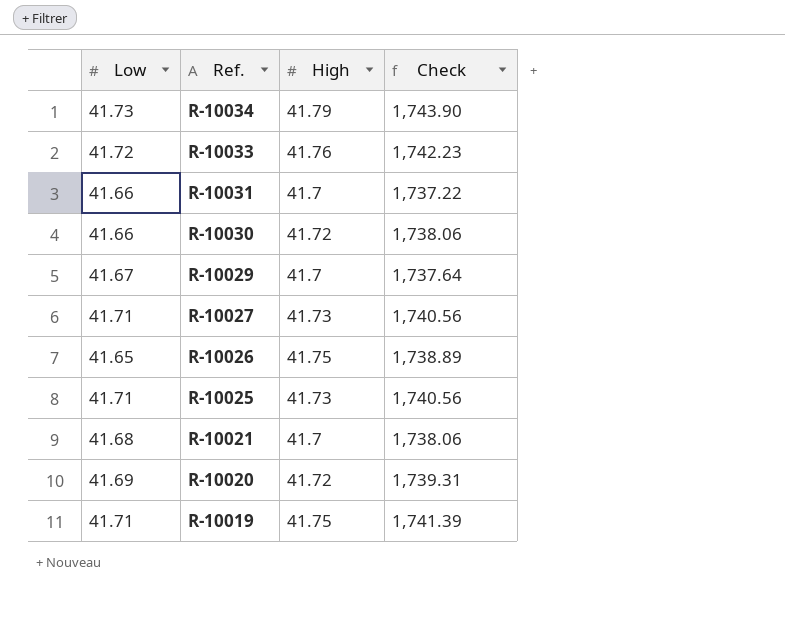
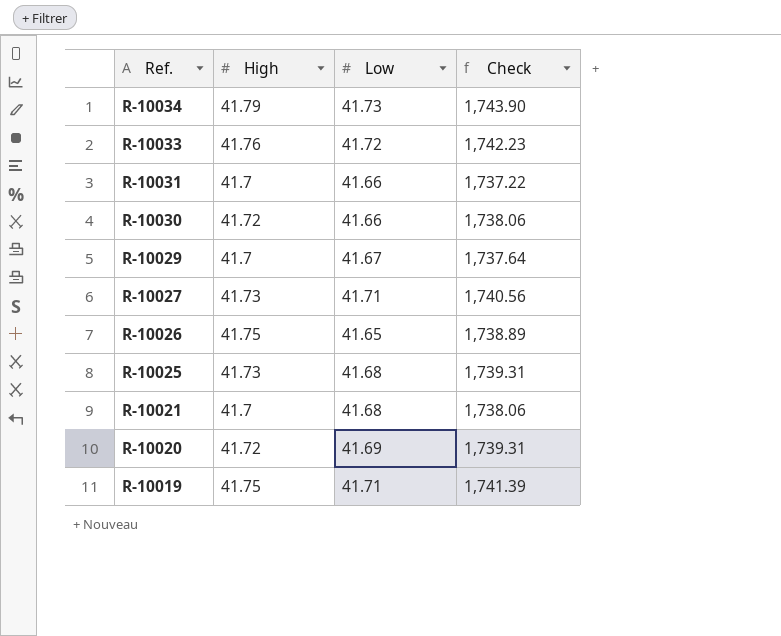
column Low | position: 1 -> 3
R-10025 | Low: 41.71 -> 41.68
R-10025 | Check: 1,740.56 -> 1,739.31

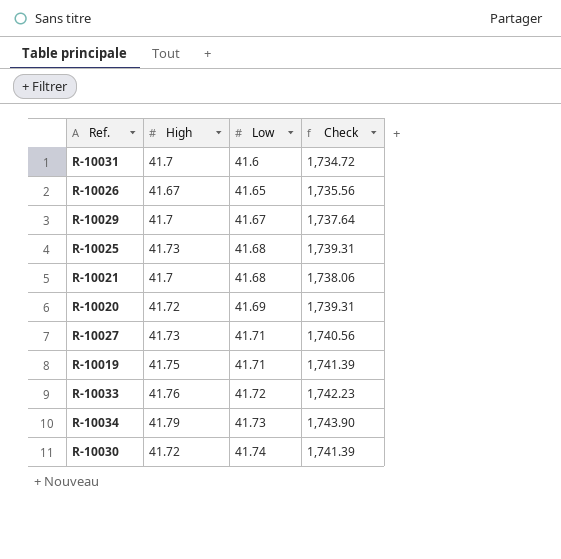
row order: Ref. descending -> Low ascending
R-10031 | Low: 41.66 -> 41.6
R-10031 | Check: 1,737.22 -> 1,734.72
R-10026 | High: 41.75 -> 41.67
R-10026 | Check: 1,738.89 -> 1,735.56
R-10030 | Low: 41.66 -> 41.74
R-10030 | Check: 1,738.06 -> 1,741.39

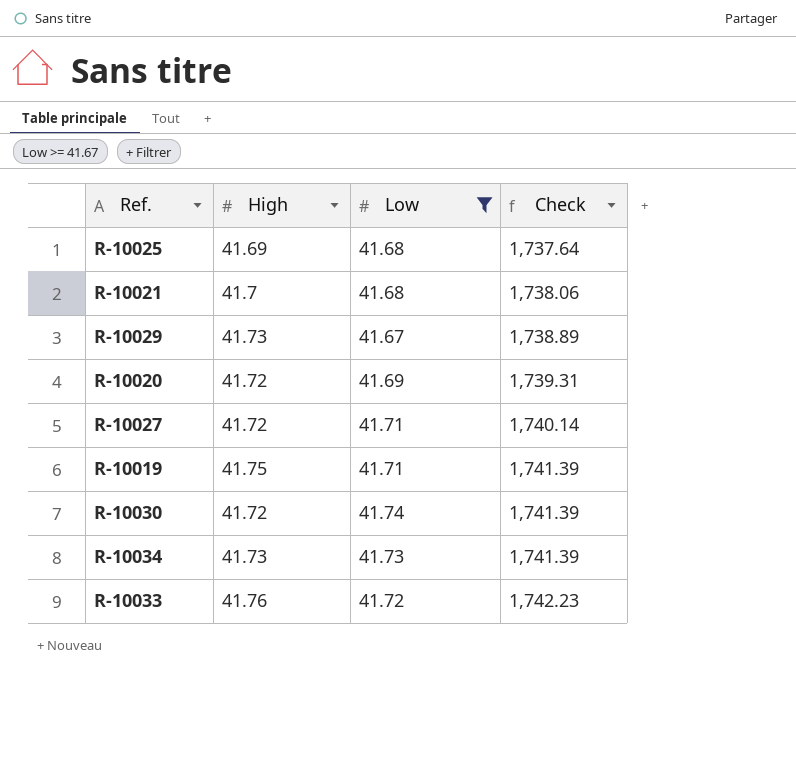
filter: none -> Low >= 41.67
row order: Low ascending -> Check ascending
R-10025 | High: 41.73 -> 41.69
R-10025 | Check: 1,739.31 -> 1,737.64
R-10029 | High: 41.7 -> 41.73
R-10029 | Check: 1,737.64 -> 1,738.89
R-10027 | High: 41.73 -> 41.72
R-10027 | Check: 1,740.56 -> 1,740.14
R-10034 | High: 41.79 -> 41.73
R-10034 | Check: 1,743.90 -> 1,741.39

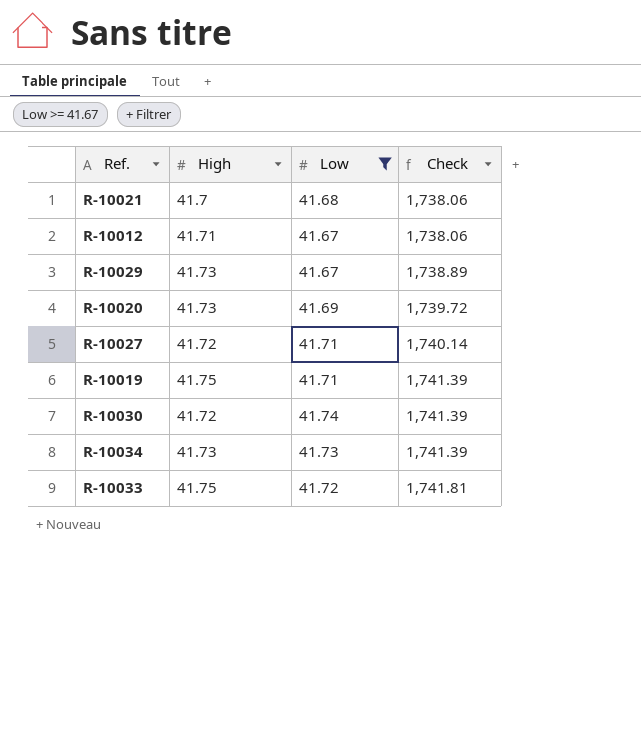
row R-10025: 41.69 | 41.68 | 1,737.64 -> none
row R-10012: none -> 41.71 | 41.67 | 1,738.06
R-10020 | High: 41.72 -> 41.73
R-10020 | Check: 1,739.31 -> 1,739.72
R-10033 | High: 41.76 -> 41.75
R-10033 | Check: 1,742.23 -> 1,741.81

